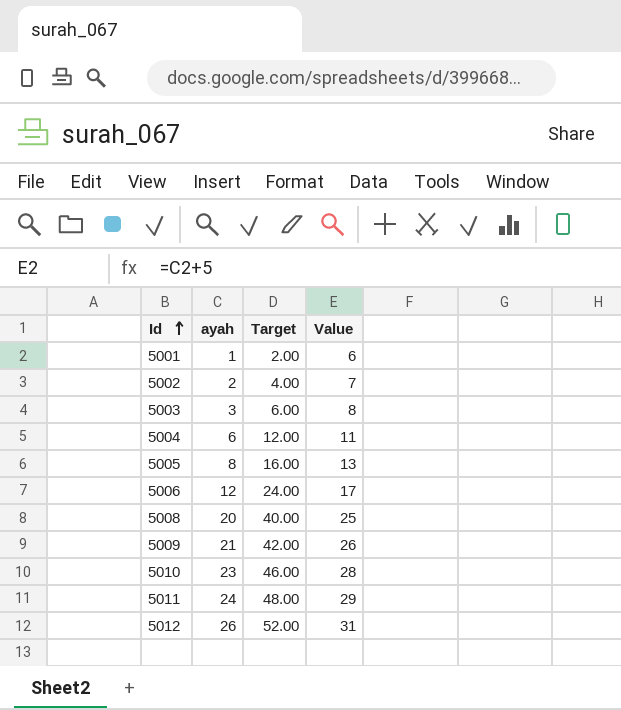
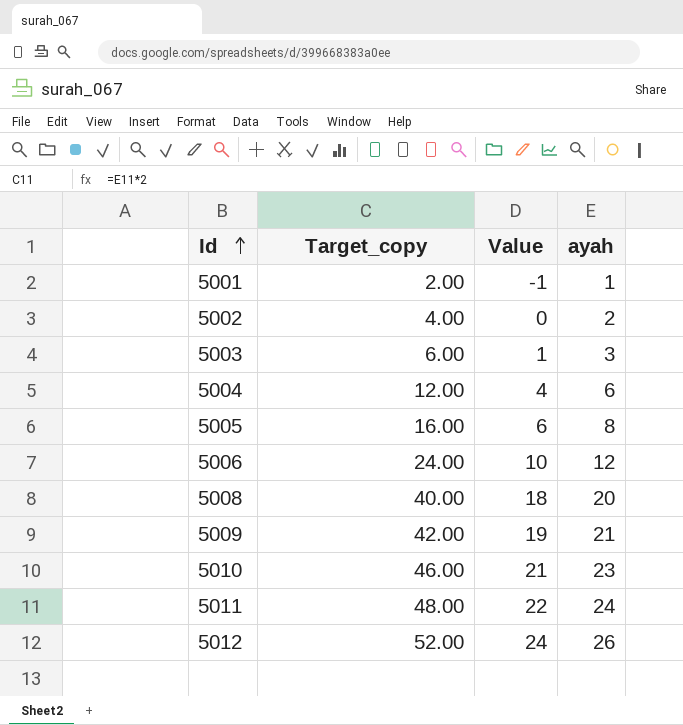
column name: Target -> Target_copy
column Value | formula: [ayah] + 5 -> [ayah] - 2
column ayah | position: 2 -> 4

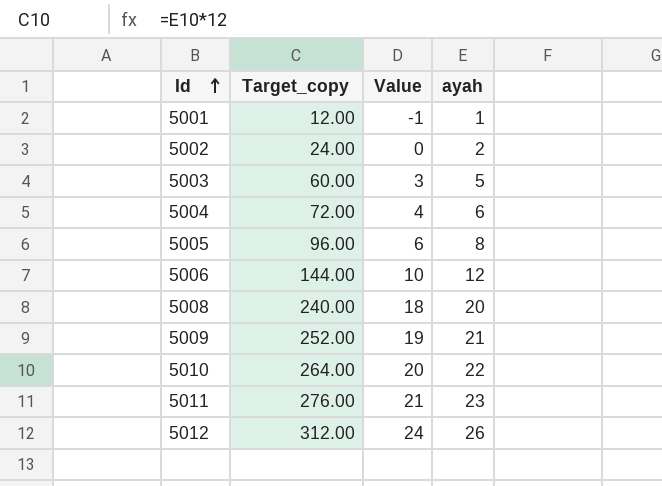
column Target_copy | formula: [ayah] * 2 -> [ayah] * 12
5003 | Value: 1 -> 3
5003 | ayah: 3 -> 5
5010 | Value: 21 -> 20
5010 | ayah: 23 -> 22
5011 | Value: 22 -> 21
5011 | ayah: 24 -> 23

